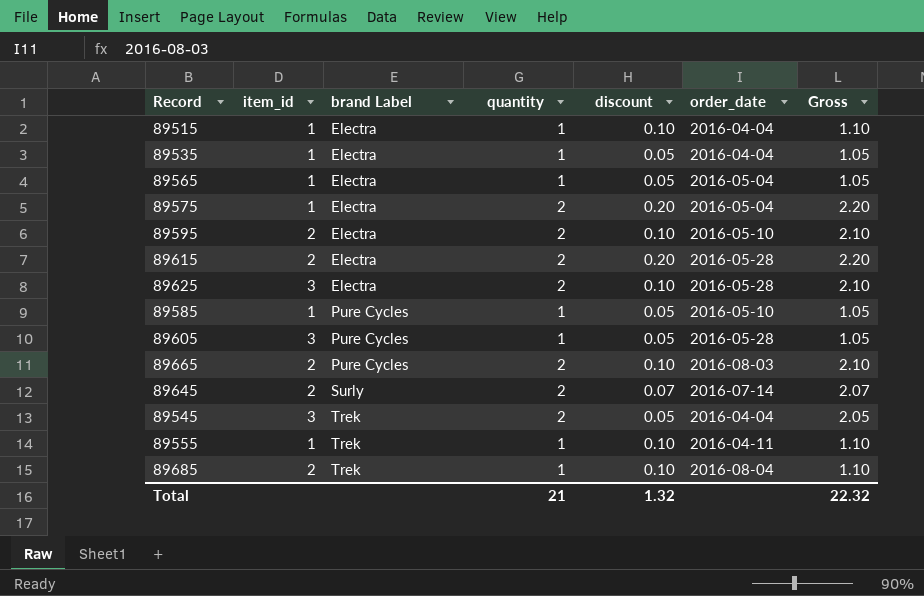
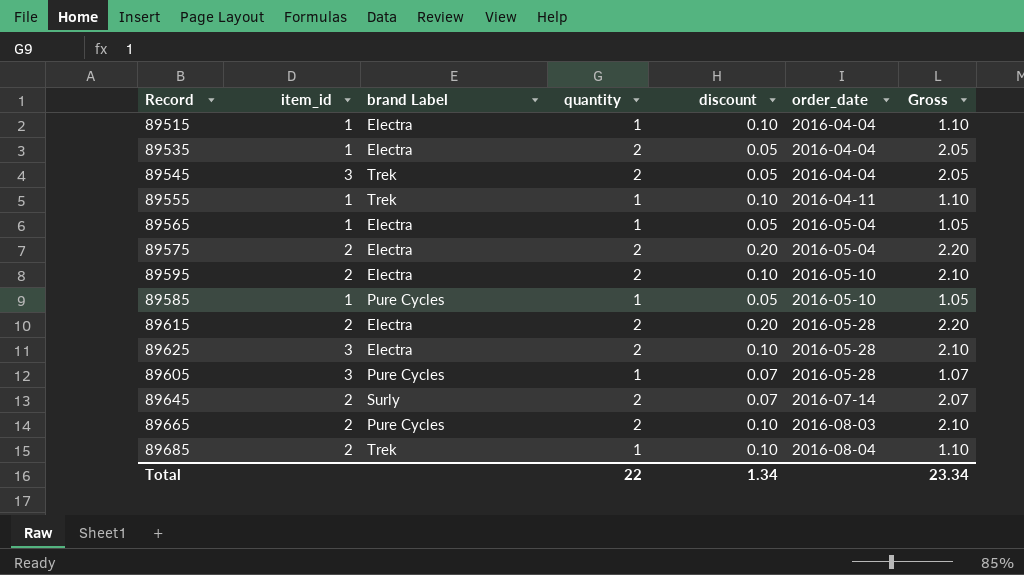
row order: brand Label ascending -> order_date ascending
89535 | quantity: 1 -> 2
89535 | Gross: 1.05 -> 2.05
89575 | item_id: 1 -> 2
89605 | discount: 0.05 -> 0.07
89605 | Gross: 1.05 -> 1.07
Total | quantity: 21 -> 22
Total | discount: 1.32 -> 1.34
Total | Gross: 22.32 -> 23.34

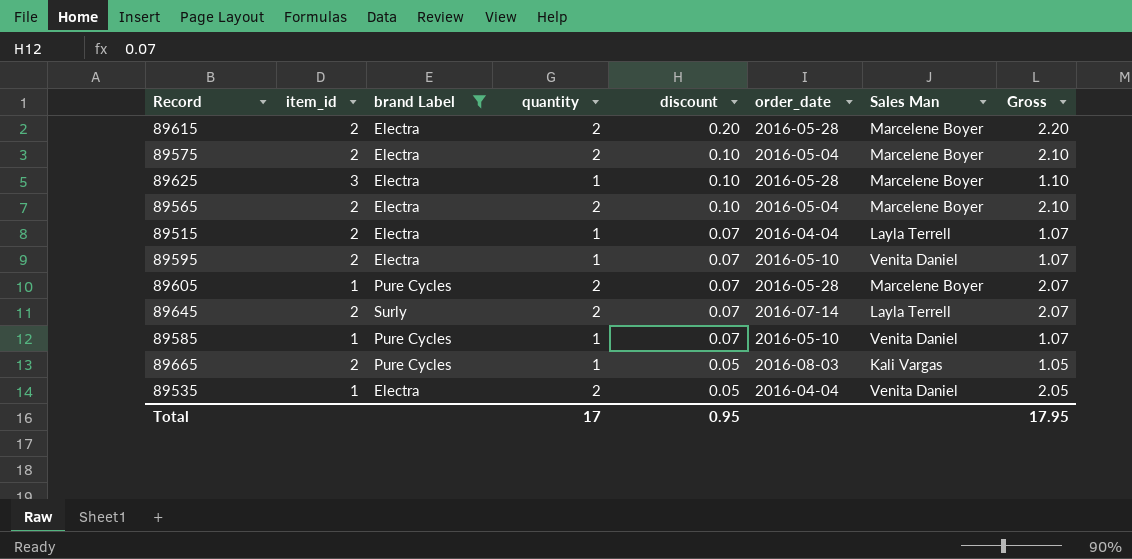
filter: none -> brand Label != Trek
row order: order_date ascending -> discount descending
column Sales Man | position: none -> 7
89575 | discount: 0.20 -> 0.10
89575 | Gross: 2.20 -> 2.10
89625 | quantity: 2 -> 1
89625 | Gross: 2.10 -> 1.10
89565 | item_id: 1 -> 2
89565 | quantity: 1 -> 2
89565 | discount: 0.05 -> 0.10
89565 | Gross: 1.05 -> 2.10
89515 | item_id: 1 -> 2
89515 | discount: 0.10 -> 0.07
89515 | Gross: 1.10 -> 1.07
89595 | quantity: 2 -> 1
89595 | discount: 0.10 -> 0.07
89595 | Gross: 2.10 -> 1.07
89605 | item_id: 3 -> 1
89605 | quantity: 1 -> 2
89605 | Gross: 1.07 -> 2.07
89585 | discount: 0.05 -> 0.07
89585 | Gross: 1.05 -> 1.07
89665 | quantity: 2 -> 1
89665 | discount: 0.10 -> 0.05
89665 | Gross: 2.10 -> 1.05
Total | quantity: 22 -> 17
Total | discount: 1.34 -> 0.95
Total | Gross: 23.34 -> 17.95

